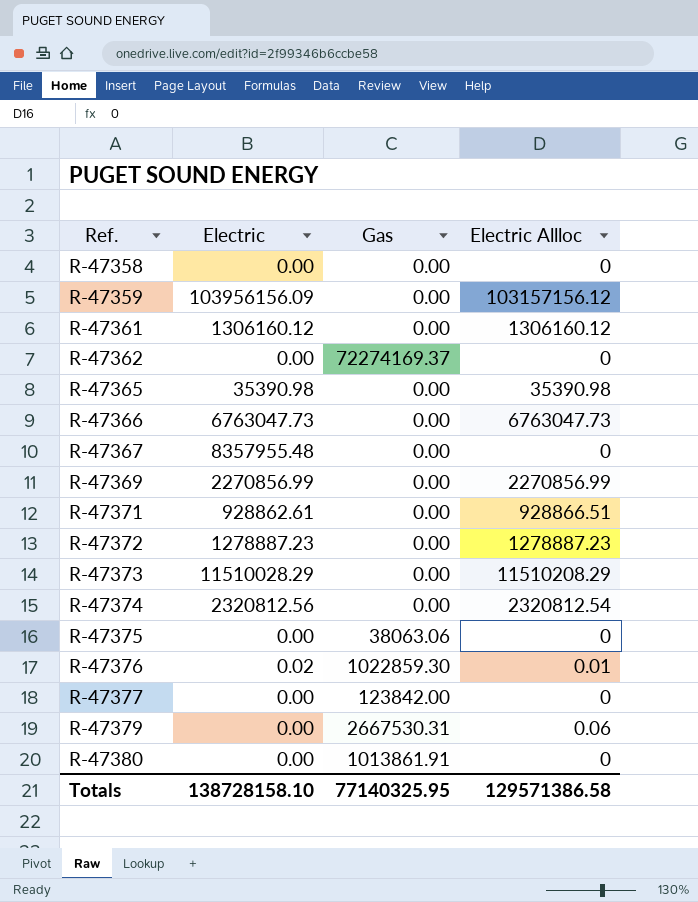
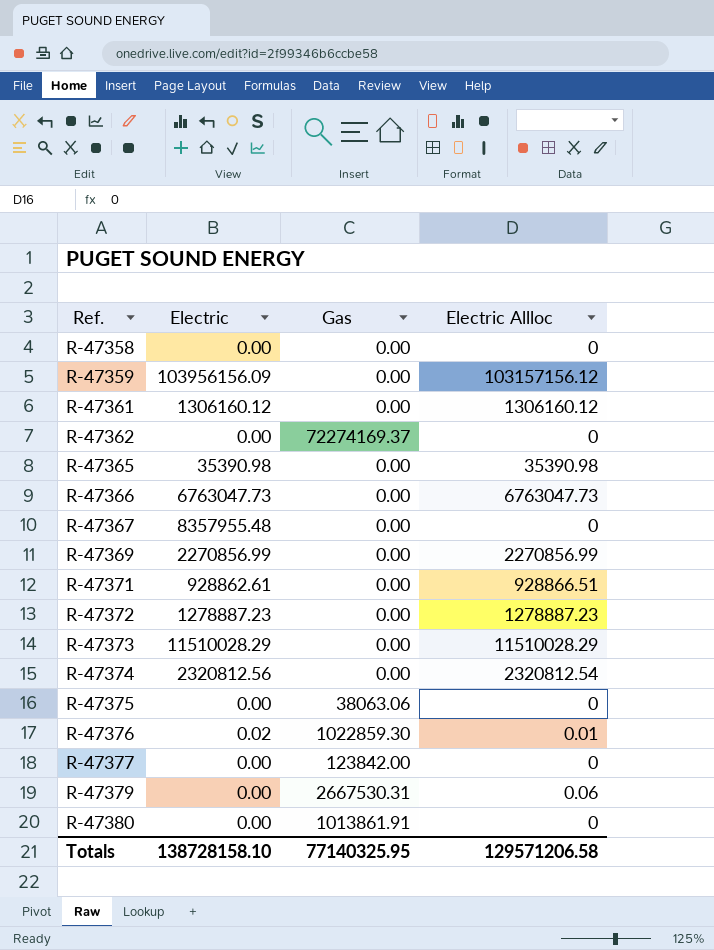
R-47373 | Electric Allloc: 11510208.29 -> 11510028.29
Totals | Electric Allloc: 129571386.58 -> 129571206.58

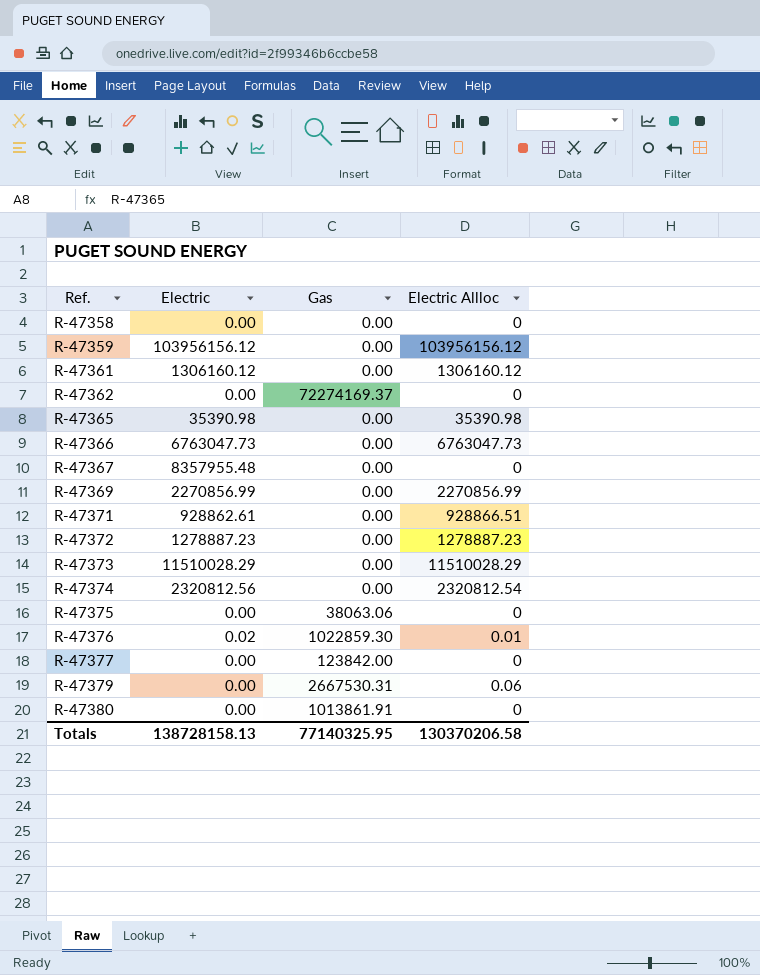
R-47359 | Electric: 103956156.09 -> 103956156.12
R-47359 | Electric Allloc: 103157156.12 -> 103956156.12
Totals | Electric: 138728158.10 -> 138728158.13
Totals | Electric Allloc: 129571206.58 -> 130370206.58

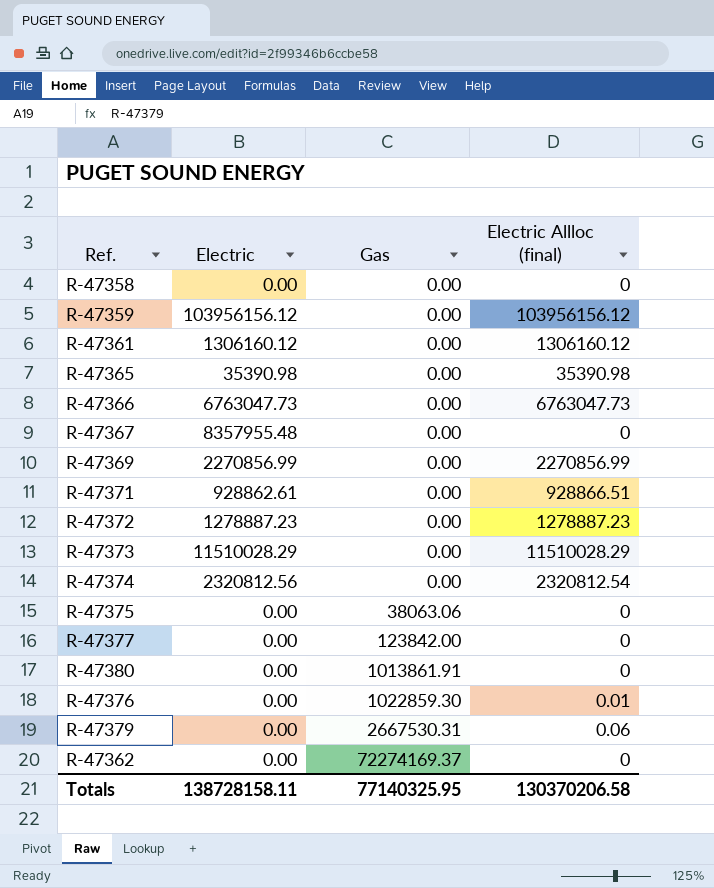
row order: Ref. ascending -> Gas ascending
column name: Electric Allloc -> Electric Allloc (final)
R-47376 | Electric: 0.02 -> 0.00
Totals | Electric: 138728158.13 -> 138728158.11

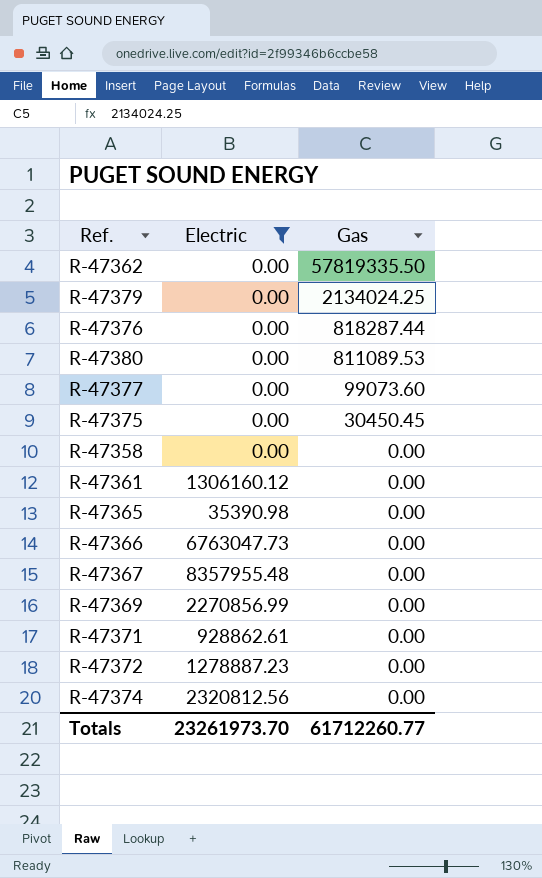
filter: none -> Electric <= 8357955.48
row order: Gas ascending -> Gas descending
column Electric Allloc (final) | position: 4 -> none
R-47362 | Gas: 72274169.37 -> 57819335.50
R-47379 | Gas: 2667530.31 -> 2134024.25
R-47376 | Gas: 1022859.30 -> 818287.44
R-47380 | Gas: 1013861.91 -> 811089.53
R-47377 | Gas: 123842.00 -> 99073.60
R-47375 | Gas: 38063.06 -> 30450.45
Totals | Electric: 138728158.11 -> 23261973.70
Totals | Gas: 77140325.95 -> 61712260.77

